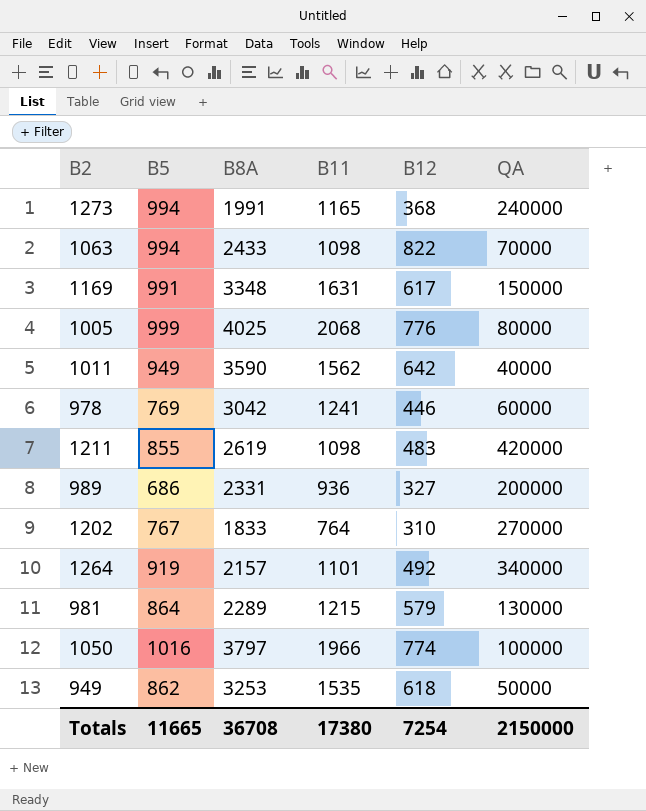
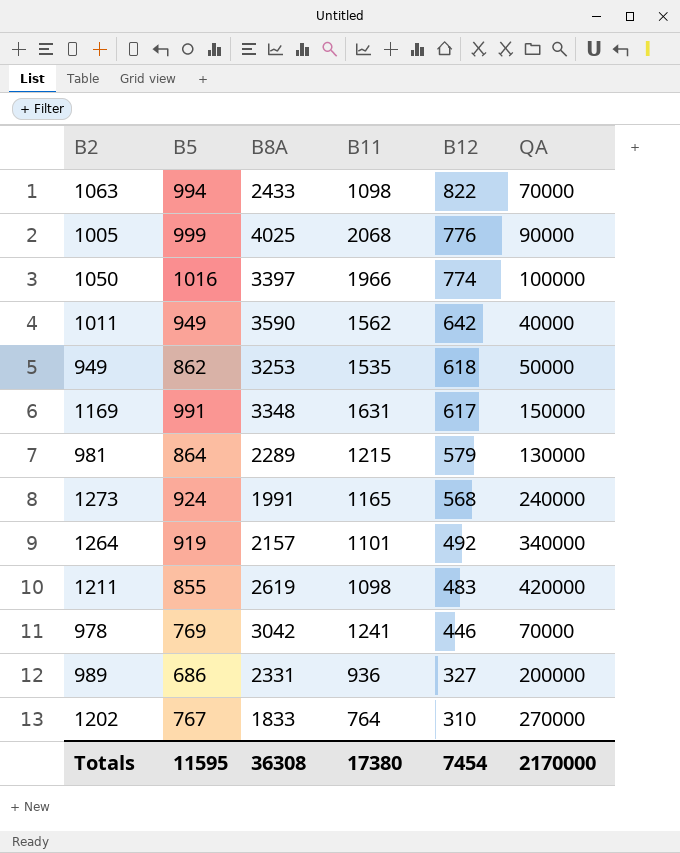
row order: none -> B12 descending
1005 | QA: 80000 -> 90000
1050 | B8A: 3797 -> 3397
1273 | B5: 994 -> 924
1273 | B12: 368 -> 568
978 | QA: 60000 -> 70000
Totals | B5: 11665 -> 11595
Totals | B8A: 36708 -> 36308
Totals | B12: 7254 -> 7454
Totals | QA: 2150000 -> 2170000

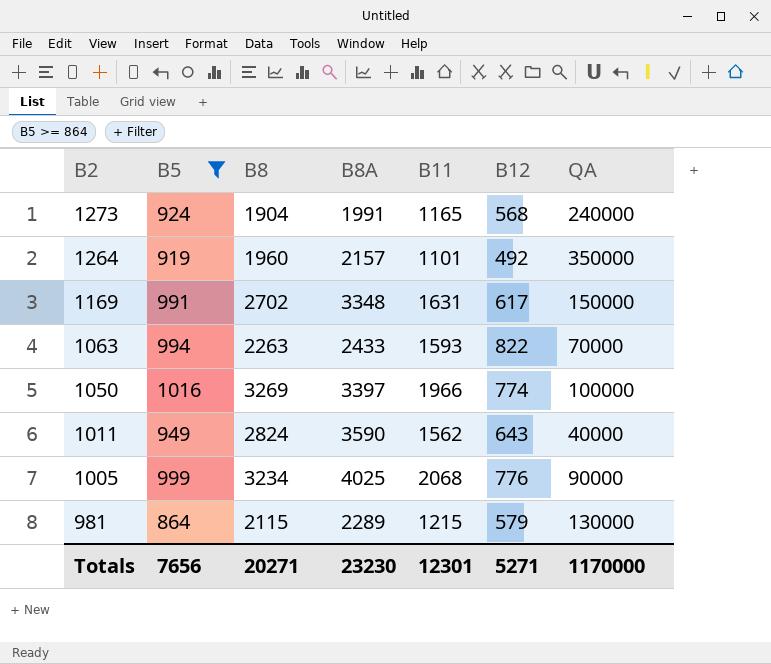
filter: none -> B5 >= 864
row order: B12 descending -> B2 descending
column B8 | position: none -> 3
1264 | QA: 340000 -> 350000
1063 | B11: 1098 -> 1593
1011 | B12: 642 -> 643
Totals | B5: 11595 -> 7656
Totals | B8A: 36308 -> 23230
Totals | B11: 17380 -> 12301
Totals | B12: 7454 -> 5271
Totals | QA: 2170000 -> 1170000

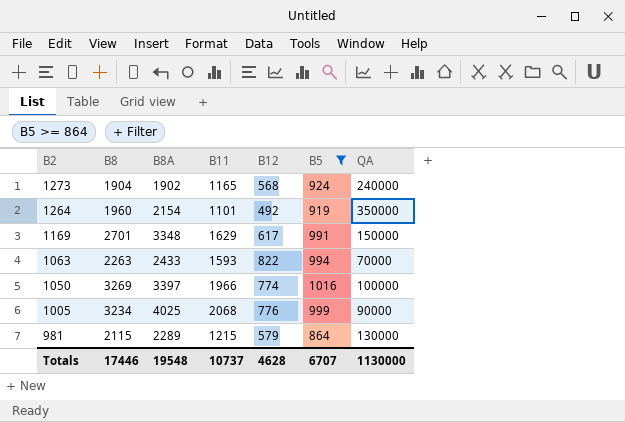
column B5 | position: 2 -> 6
row 1011: 949 | 2824 | 3590 | 1562 | 643 | 40000 -> none
1273 | B8A: 1991 -> 1902
1264 | B8A: 2157 -> 2154
1169 | B8: 2702 -> 2701
1169 | B11: 1631 -> 1629
Totals | B8: 20271 -> 17446
Totals | B8A: 23230 -> 19548
Totals | B11: 12301 -> 10737
Totals | B12: 5271 -> 4628
Totals | B5: 7656 -> 6707
Totals | QA: 1170000 -> 1130000

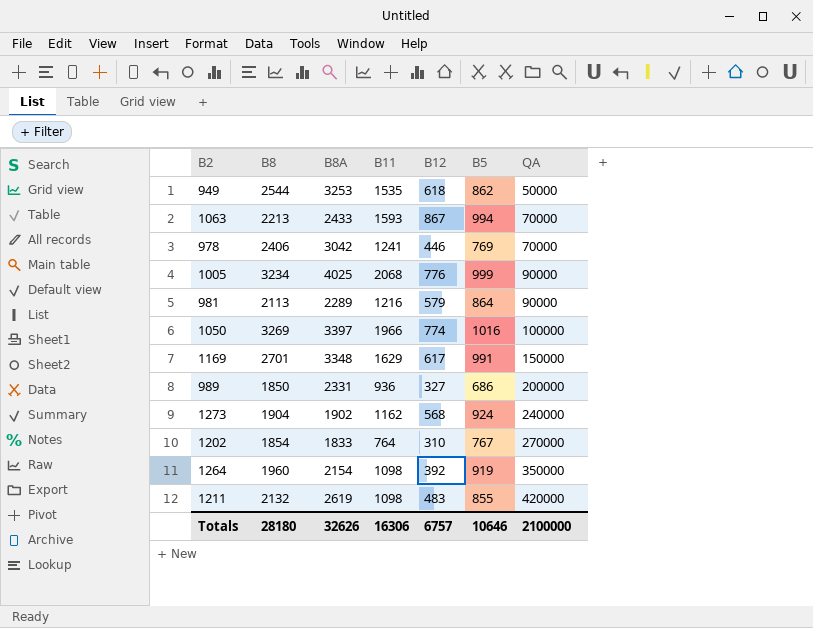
filter: B5 >= 864 -> none
row order: B2 descending -> QA ascending
1063 | B8: 2263 -> 2213
1063 | B12: 822 -> 867
981 | B8: 2115 -> 2113
981 | B11: 1215 -> 1216
981 | QA: 130000 -> 90000
1273 | B11: 1165 -> 1162
1264 | B11: 1101 -> 1098
1264 | B12: 492 -> 392
Totals | B8: 17446 -> 28180
Totals | B8A: 19548 -> 32626
Totals | B11: 10737 -> 16306
Totals | B12: 4628 -> 6757
Totals | B5: 6707 -> 10646
Totals | QA: 1130000 -> 2100000

